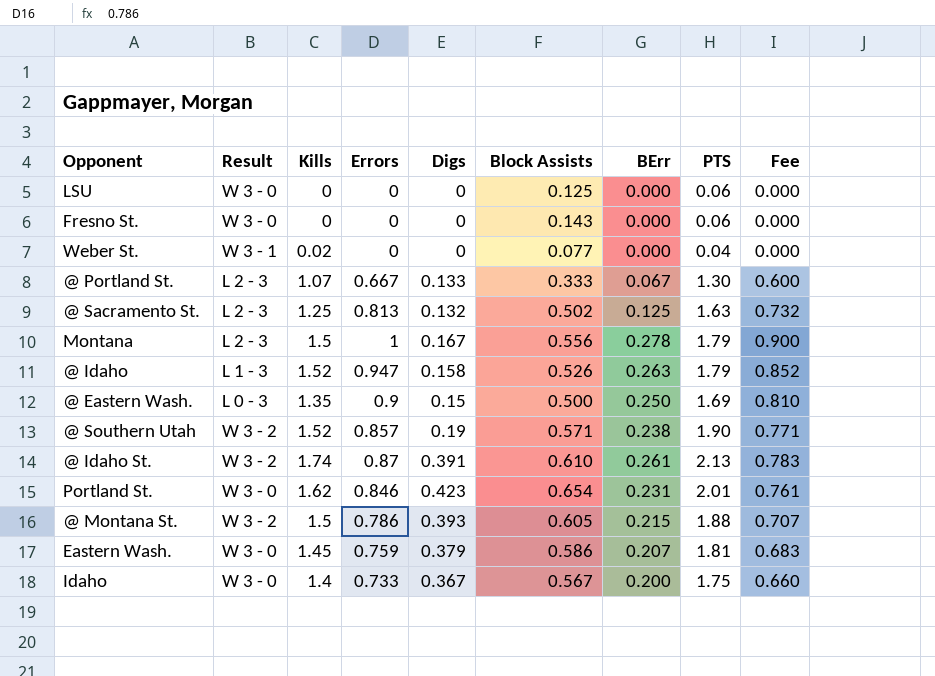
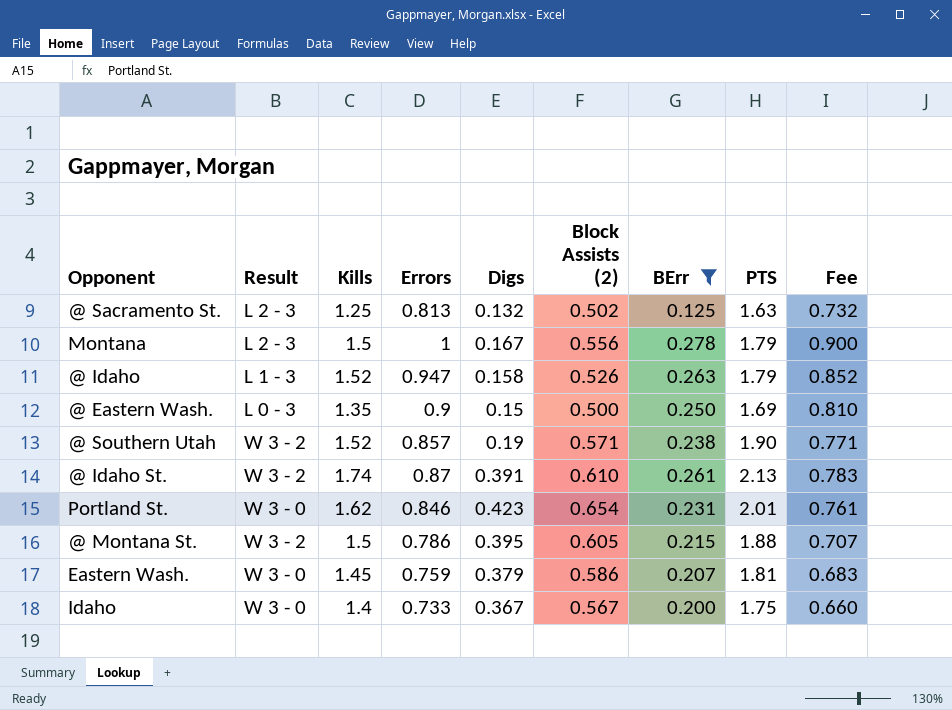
filter: none -> BErr >= 0.125
column name: Block Assists -> Block Assists (2)
@ Montana St. | Digs: 0.393 -> 0.395

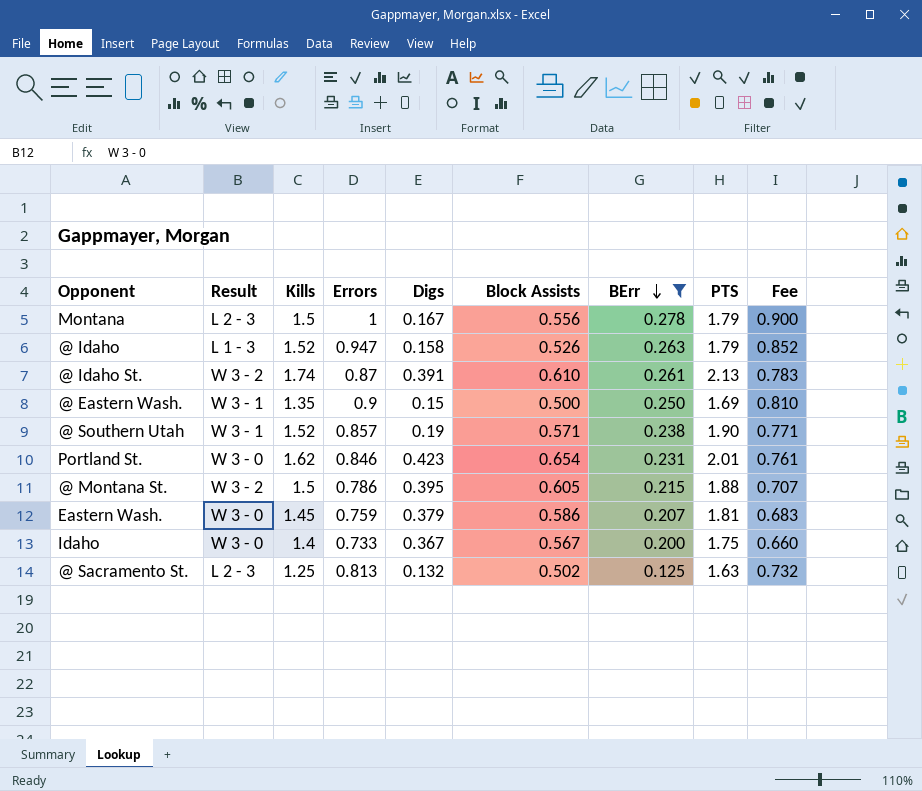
row order: none -> BErr descending
column name: Block Assists (2) -> Block Assists
@ Eastern Wash. | Result: L 0 - 3 -> W 3 - 1
@ Southern Utah | Result: W 3 - 2 -> W 3 - 1

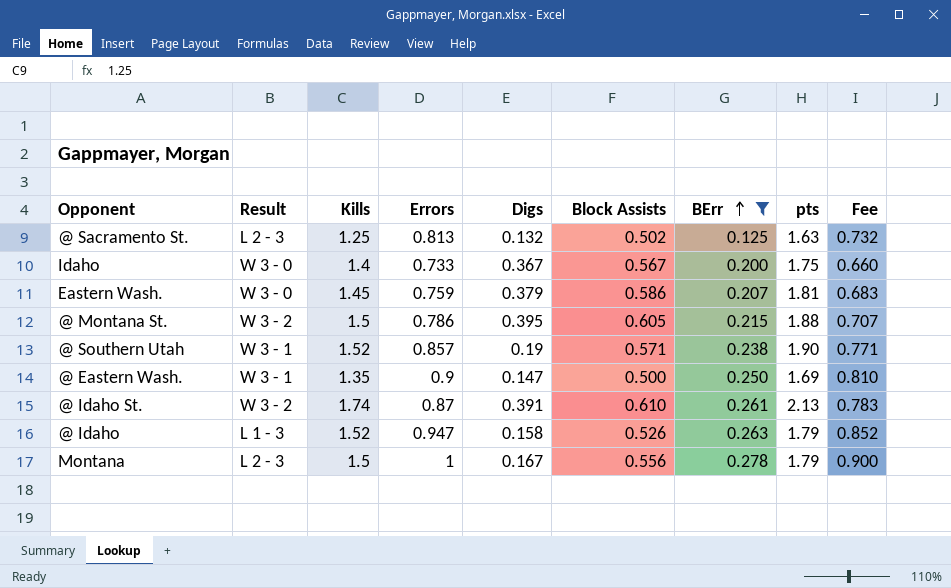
row order: BErr descending -> BErr ascending
column name: PTS -> pts
row Portland St.: W 3 - 0 | 1.62 | 0.846 | 0.423 | 0.654 | 0.231 | 2.01 | 0.761 -> none
@ Eastern Wash. | Digs: 0.15 -> 0.147

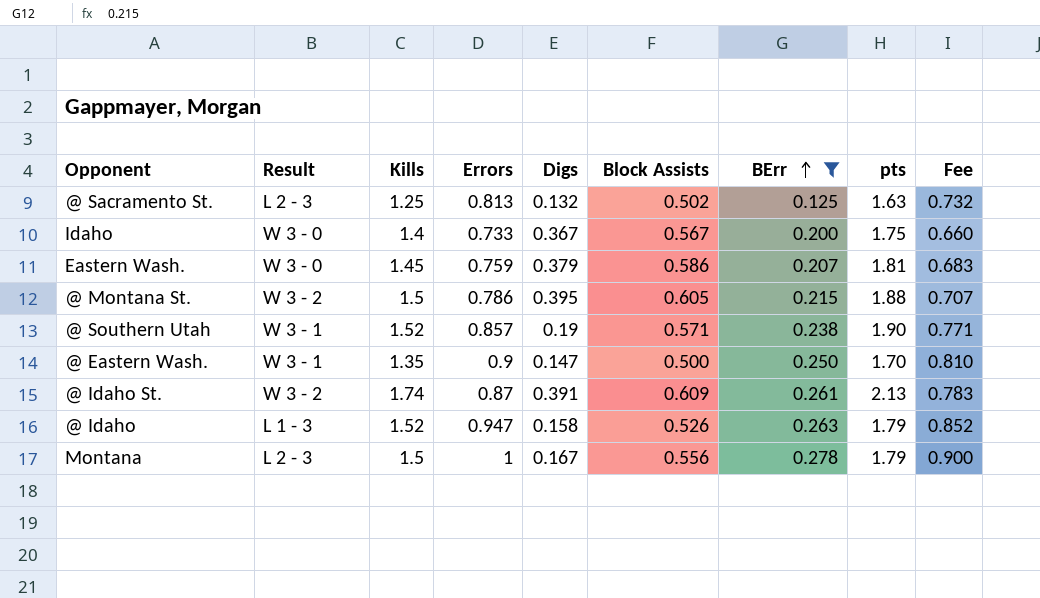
@ Eastern Wash. | pts: 1.69 -> 1.70
@ Idaho St. | Block Assists: 0.610 -> 0.609

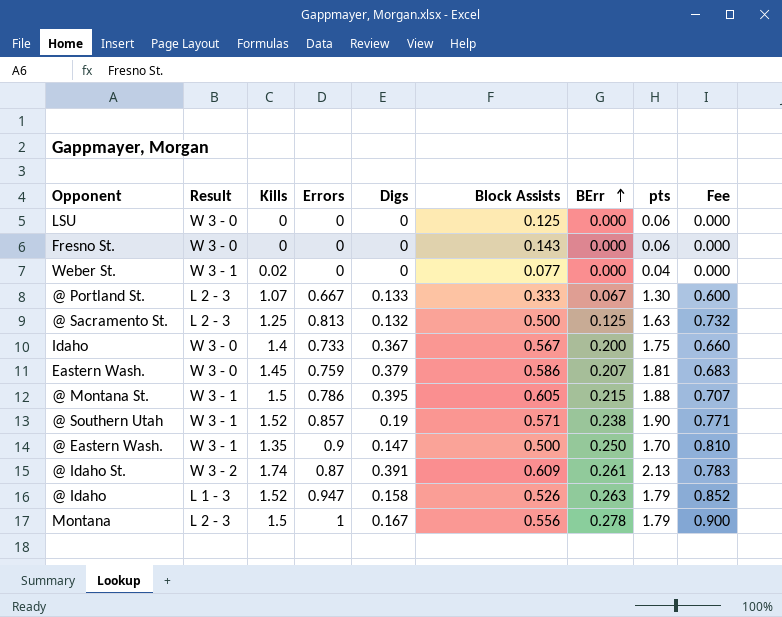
filter: BErr >= 0.125 -> none
@ Sacramento St. | Block Assists: 0.502 -> 0.500
@ Montana St. | Result: W 3 - 2 -> W 3 - 1

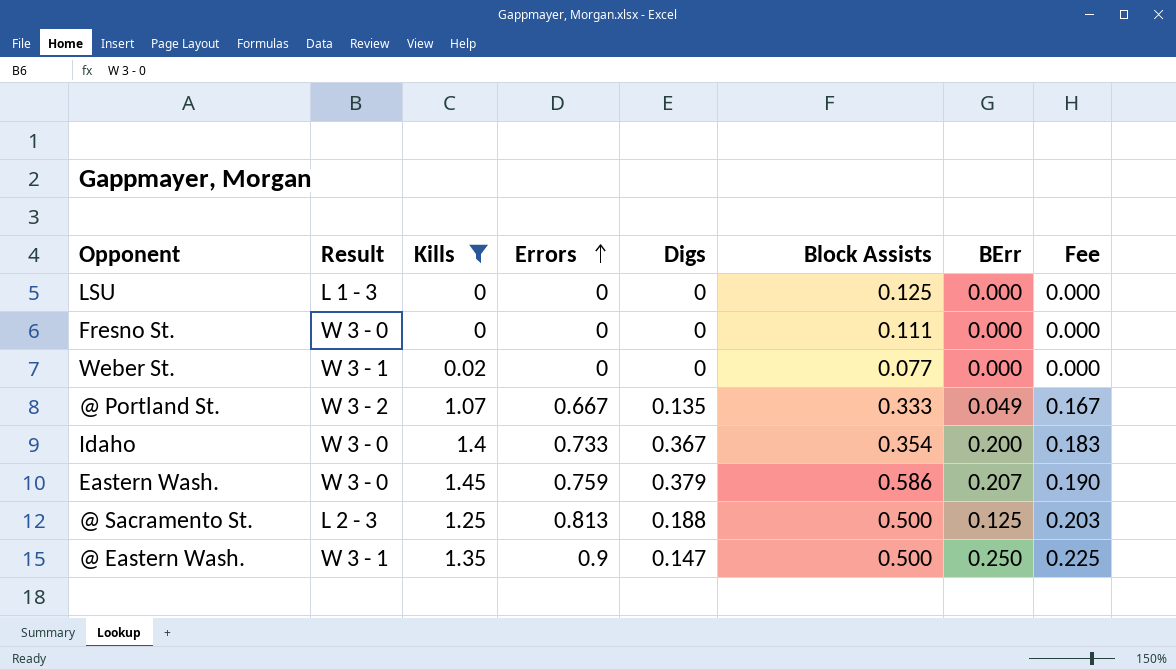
filter: none -> Kills <= 1.45
row order: BErr ascending -> Errors ascending
column pts | position: 8 -> none
column Fee | formula: [Errors] * 0.9 -> [Errors] * 0.25
LSU | Result: W 3 - 0 -> L 1 - 3
Fresno St. | Block Assists: 0.143 -> 0.111
@ Portland St. | Result: L 2 - 3 -> W 3 - 2
@ Portland St. | Digs: 0.133 -> 0.135
@ Portland St. | BErr: 0.067 -> 0.049
Idaho | Block Assists: 0.567 -> 0.354
@ Sacramento St. | Digs: 0.132 -> 0.188

